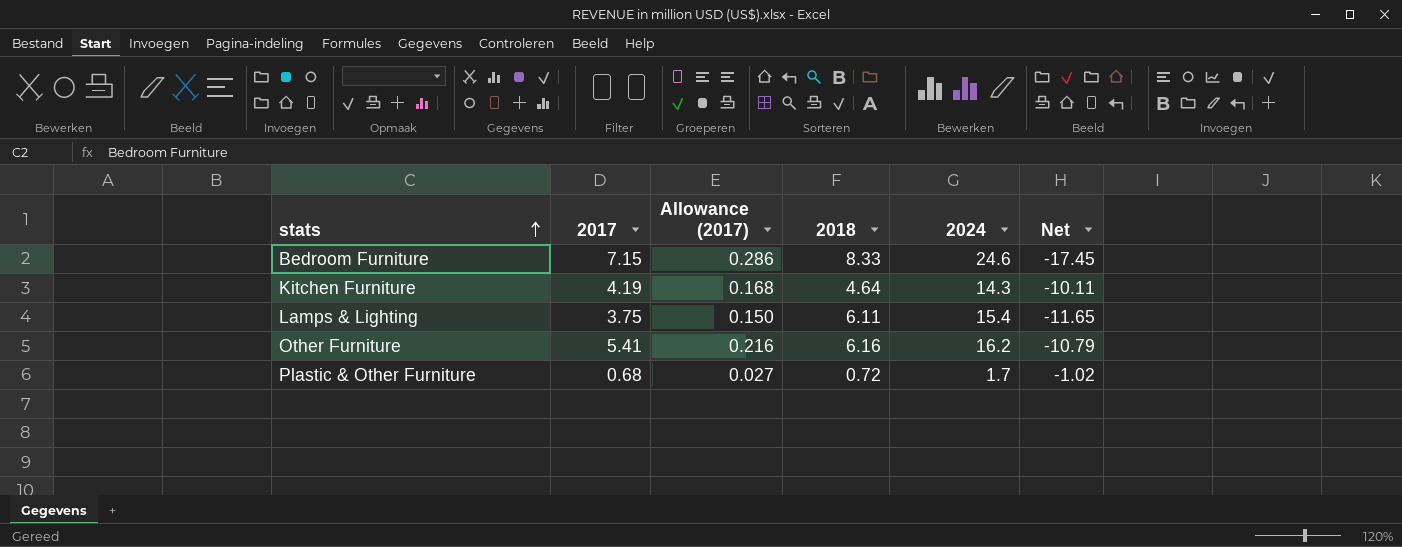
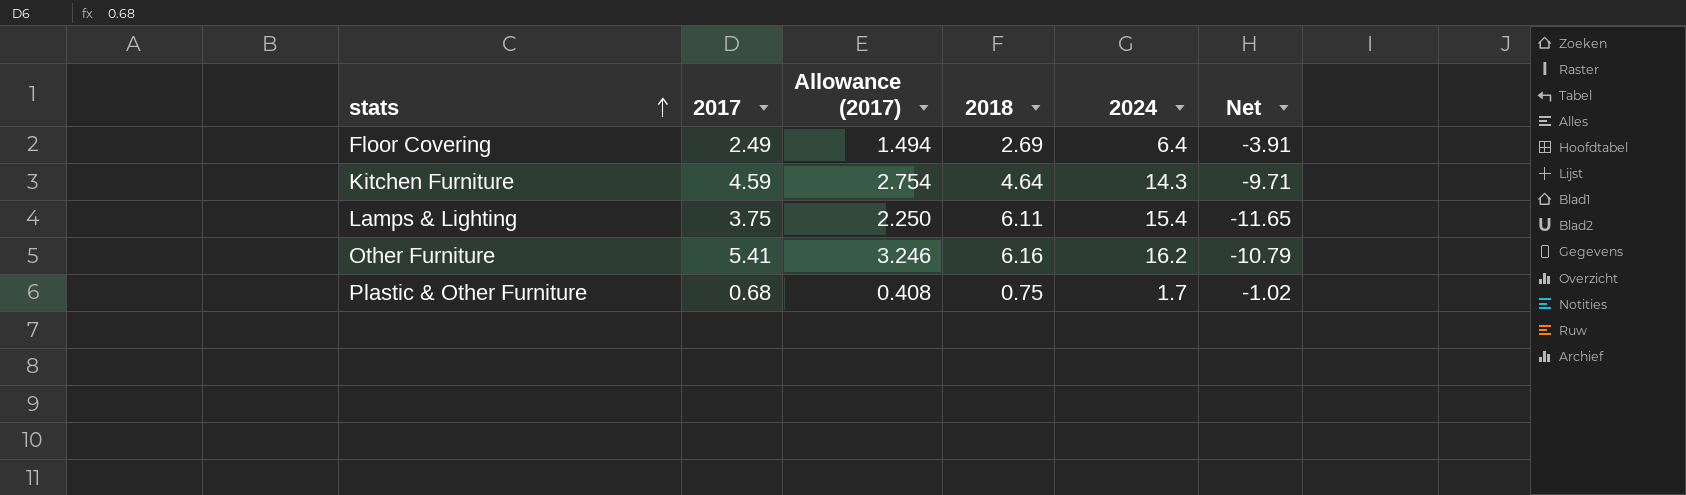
column Allowance (2017) | formula: [2017] * 0.04 -> [2017] * 0.6
row Bedroom Furniture: 7.15 | 0.286 | 8.33 | 24.6 | -17.45 -> none
row Floor Covering: none -> 2.49 | 1.494 | 2.69 | 6.4 | -3.91
Kitchen Furniture | 2017: 4.19 -> 4.59
Kitchen Furniture | Net: -10.11 -> -9.71
Plastic & Other Furniture | 2018: 0.72 -> 0.75

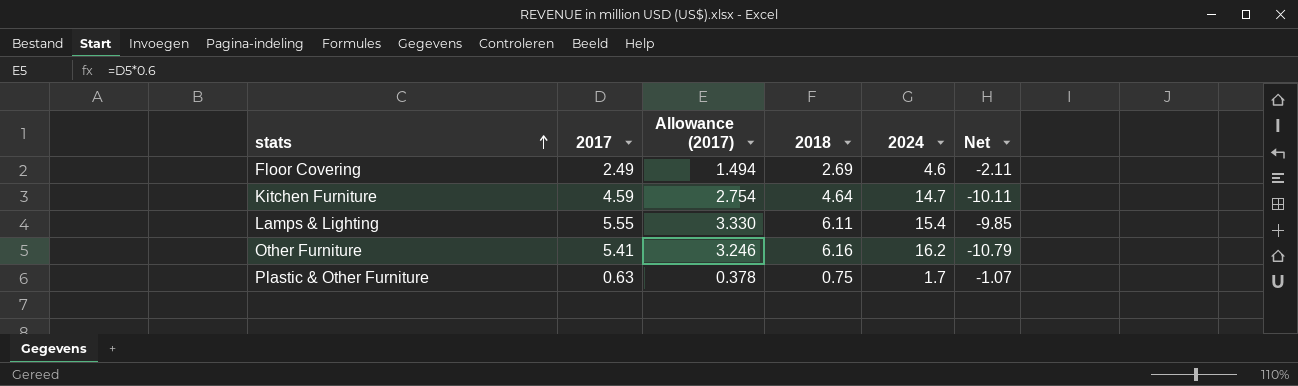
Floor Covering | 2024: 6.4 -> 4.6
Floor Covering | Net: -3.91 -> -2.11
Kitchen Furniture | 2024: 14.3 -> 14.7
Kitchen Furniture | Net: -9.71 -> -10.11
Lamps & Lighting | 2017: 3.75 -> 5.55
Lamps & Lighting | Allowance (2017): 2.250 -> 3.330
Lamps & Lighting | Net: -11.65 -> -9.85
Plastic & Other Furniture | 2017: 0.68 -> 0.63
Plastic & Other Furniture | Allowance (2017): 0.408 -> 0.378
Plastic & Other Furniture | Net: -1.02 -> -1.07

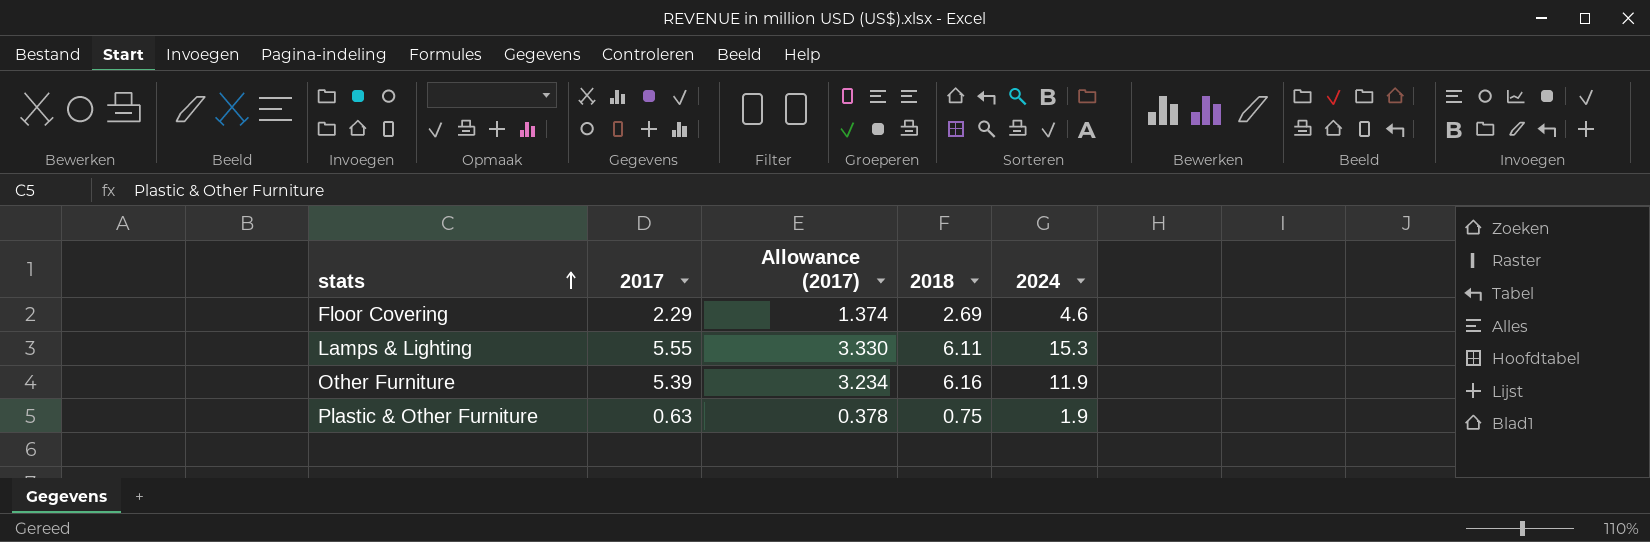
column Net | formula: [2017] - [2024] -> none
row Kitchen Furniture: 4.59 | 2.754 | 4.64 | 14.7 | -10.11 -> none
Floor Covering | 2017: 2.49 -> 2.29
Floor Covering | Allowance (2017): 1.494 -> 1.374
Lamps & Lighting | 2024: 15.4 -> 15.3
Other Furniture | 2017: 5.41 -> 5.39
Other Furniture | Allowance (2017): 3.246 -> 3.234
Other Furniture | 2024: 16.2 -> 11.9
Plastic & Other Furniture | 2024: 1.7 -> 1.9

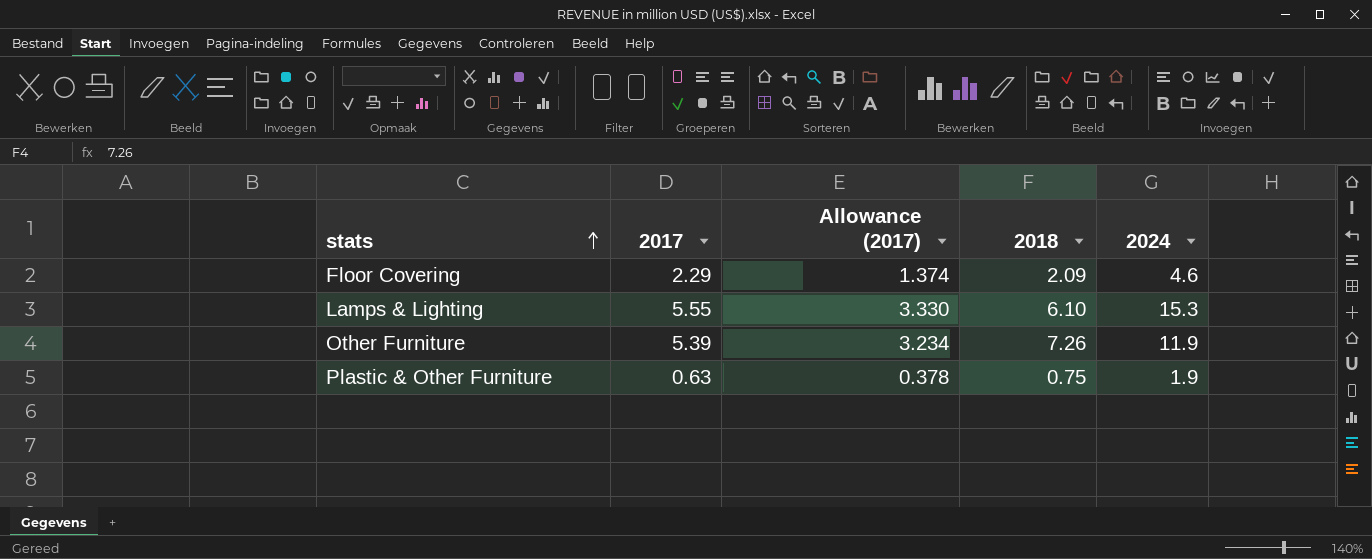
Floor Covering | 2018: 2.69 -> 2.09
Lamps & Lighting | 2018: 6.11 -> 6.10
Other Furniture | 2018: 6.16 -> 7.26

